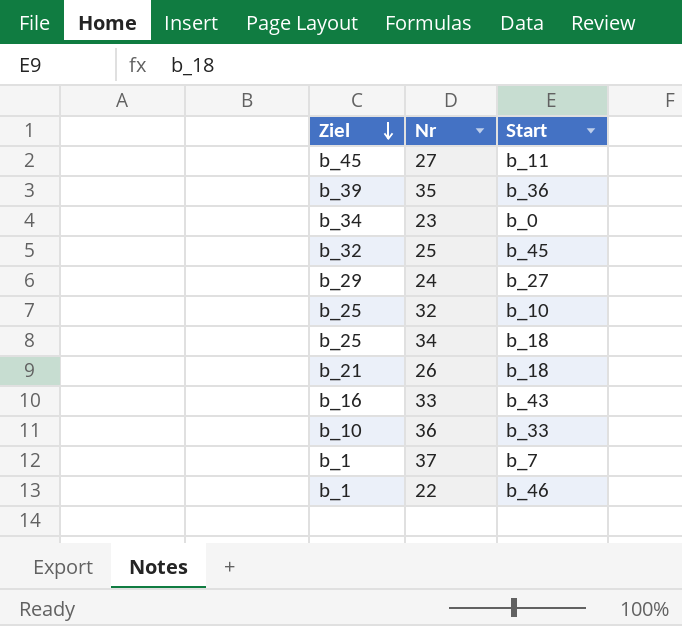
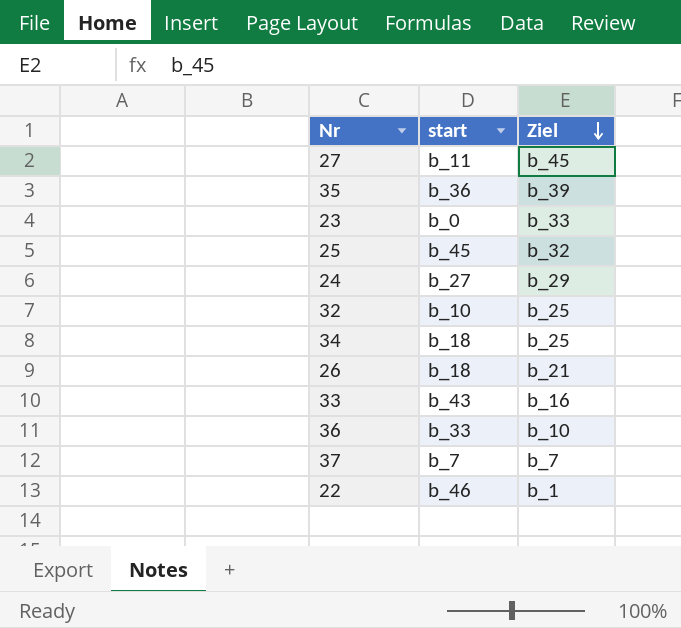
column name: Start -> start
column Ziel | position: 1 -> 3
23 | Ziel: b_34 -> b_33
37 | Ziel: b_1 -> b_7

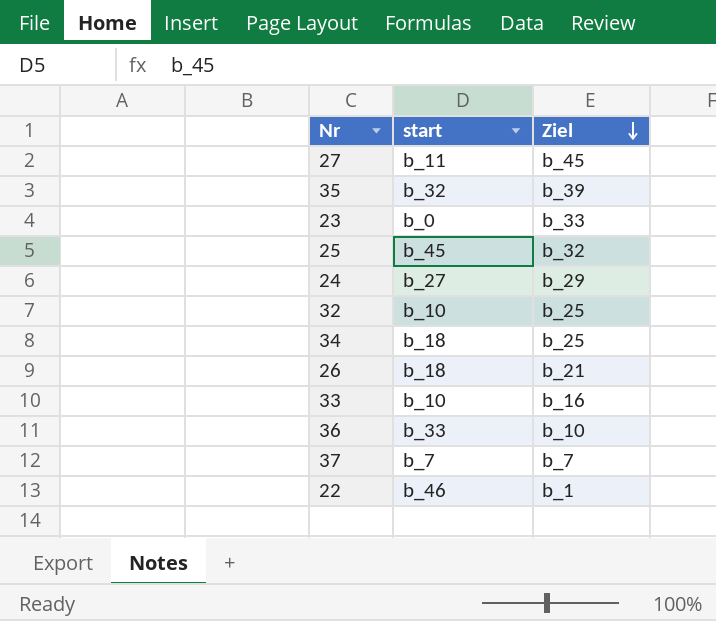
35 | start: b_36 -> b_32
33 | start: b_43 -> b_10

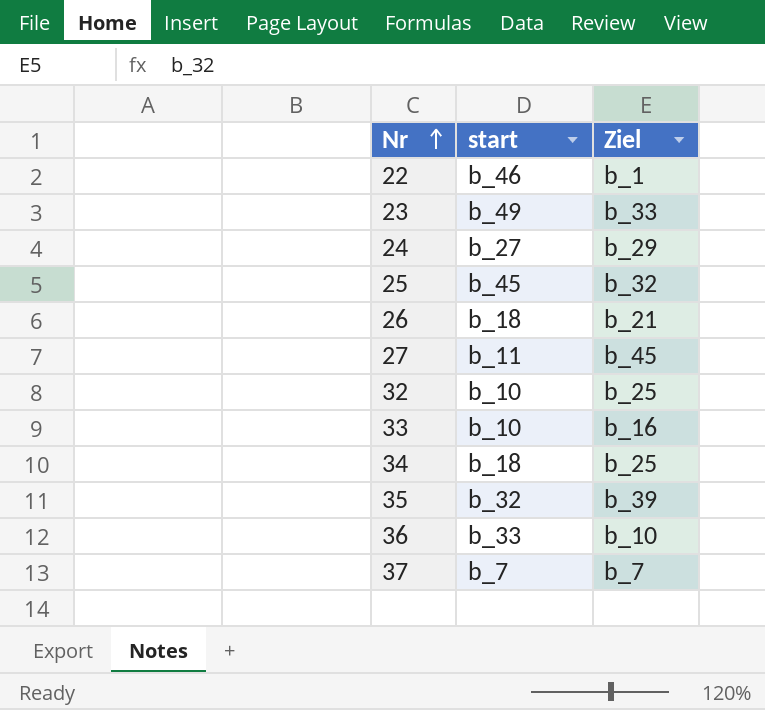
row order: Ziel descending -> Nr ascending
23 | start: b_0 -> b_49

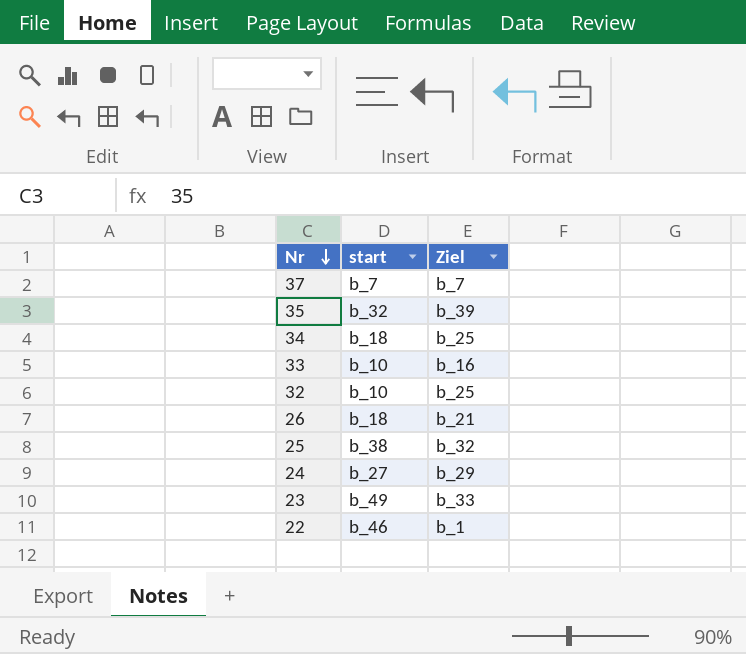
row order: Nr ascending -> Nr descending
row 27: b_11 | b_45 -> none
row 36: b_33 | b_10 -> none
25 | start: b_45 -> b_38

